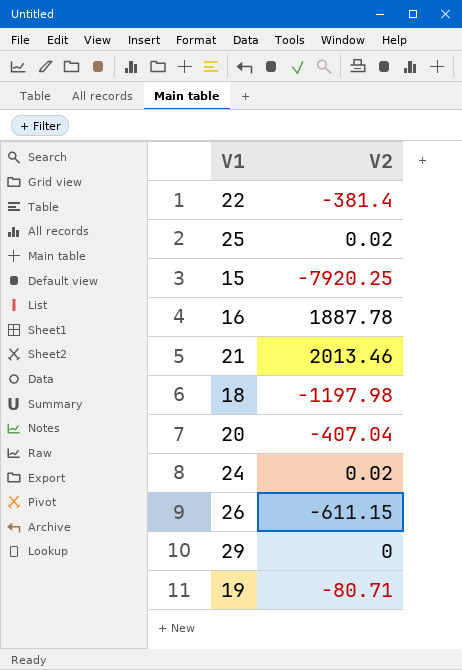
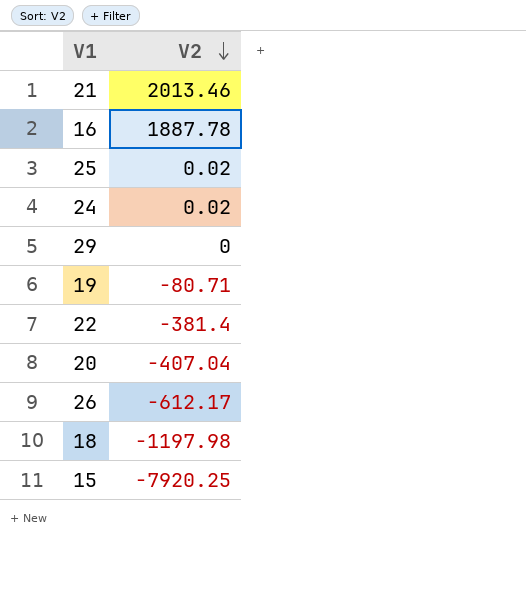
row order: none -> V2 descending
26 | V2: -611.15 -> -612.17

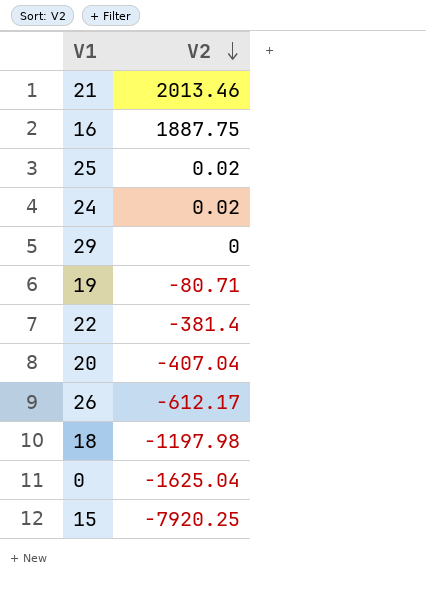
16 | V2: 1887.78 -> 1887.75
row 0: none -> -1625.04

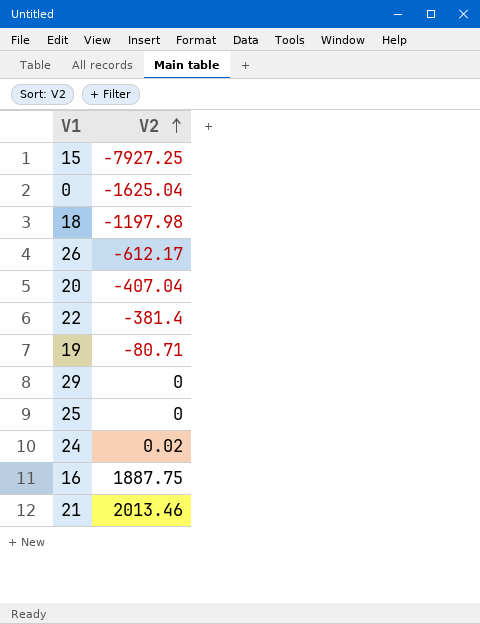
row order: V2 descending -> V2 ascending
15 | V2: -7920.25 -> -7927.25
25 | V2: 0.02 -> 0

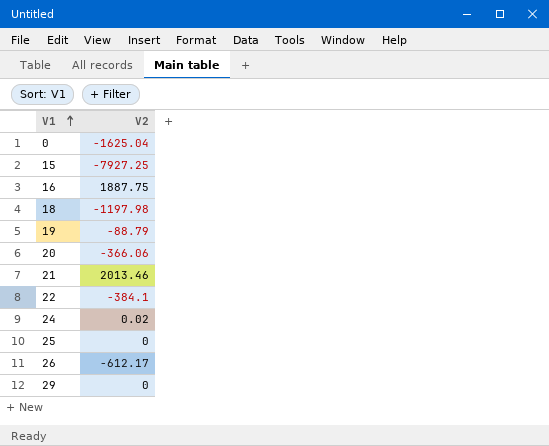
row order: V2 ascending -> V1 ascending
19 | V2: -80.71 -> -88.79
20 | V2: -407.04 -> -366.06
22 | V2: -381.4 -> -384.1

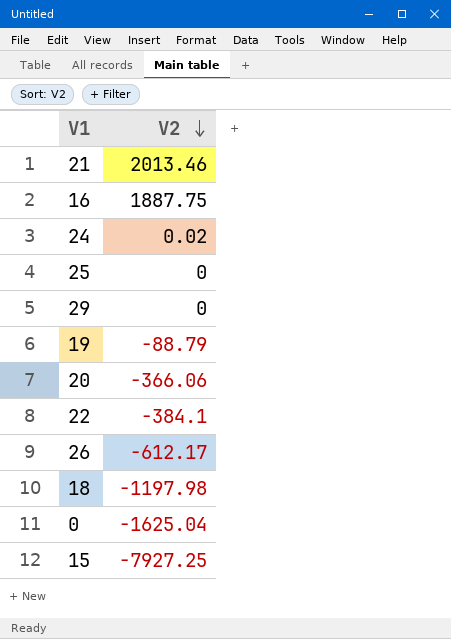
row order: V1 ascending -> V2 descending

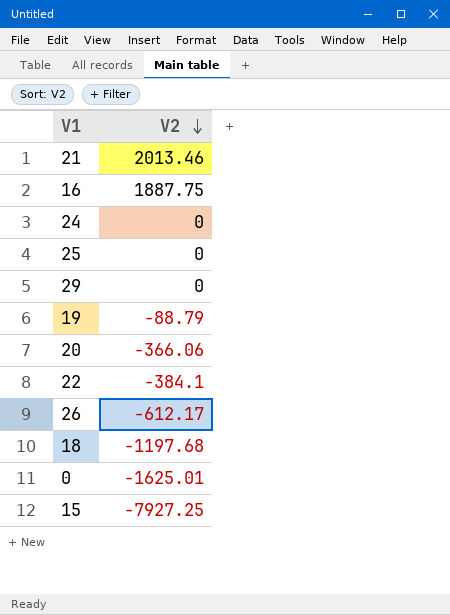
24 | V2: 0.02 -> 0
18 | V2: -1197.98 -> -1197.68
0 | V2: -1625.04 -> -1625.01

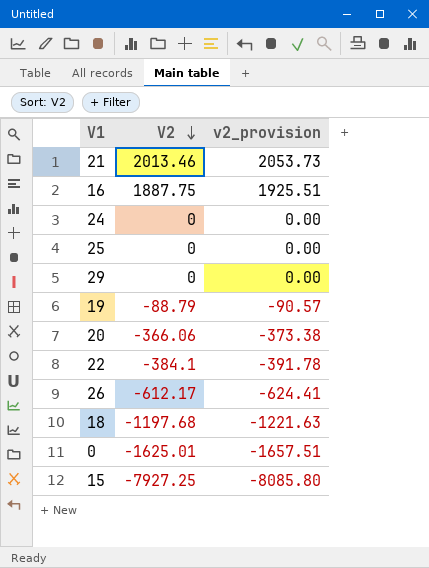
column v2_provision | formula: none -> [V2] * 1.02

